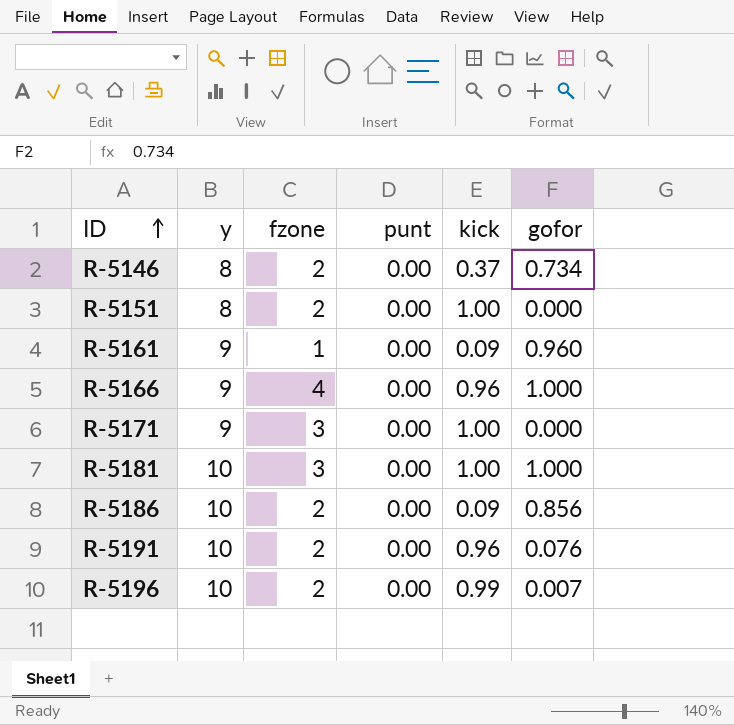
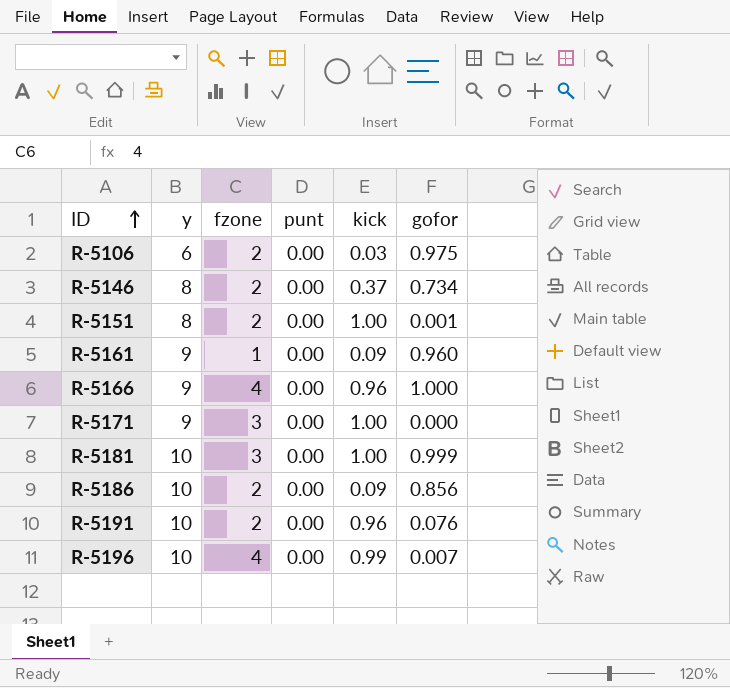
row R-5106: none -> 6 | 2 | 0.00 | 0.03 | 0.975
R-5151 | gofor: 0.000 -> 0.001
R-5181 | gofor: 1.000 -> 0.999
R-5196 | fzone: 2 -> 4

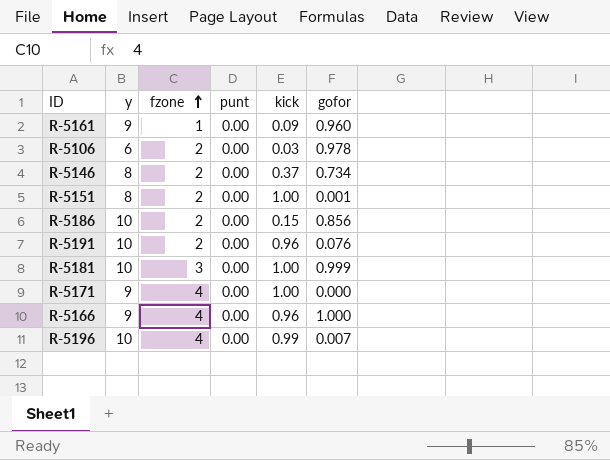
row order: ID ascending -> fzone ascending
R-5106 | gofor: 0.975 -> 0.978
R-5186 | kick: 0.09 -> 0.15
R-5171 | fzone: 3 -> 4

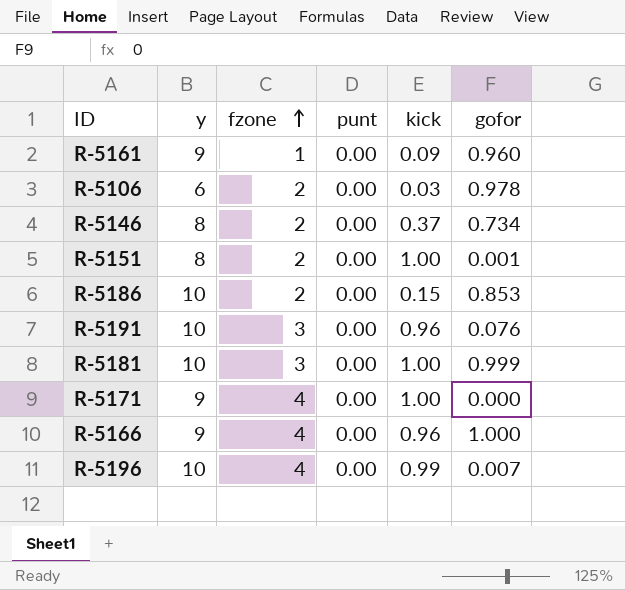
R-5186 | gofor: 0.856 -> 0.853
R-5191 | fzone: 2 -> 3

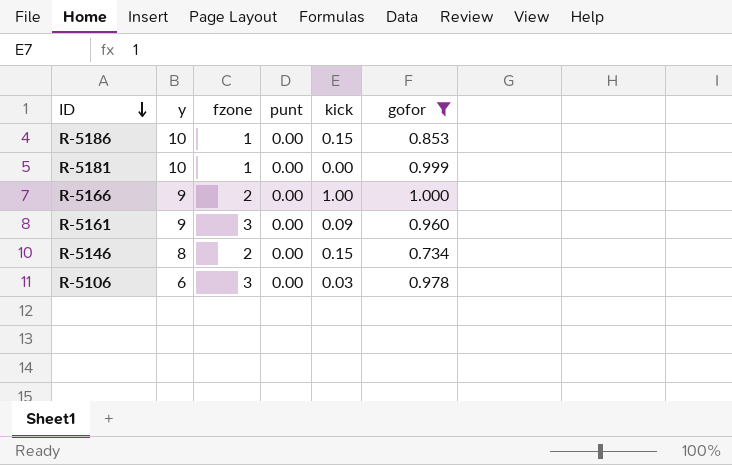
filter: none -> gofor >= 0.734
row order: fzone ascending -> ID descending
R-5186 | fzone: 2 -> 1
R-5181 | fzone: 3 -> 1
R-5181 | kick: 1.00 -> 0.00
R-5166 | fzone: 4 -> 2
R-5166 | kick: 0.96 -> 1.00
R-5161 | fzone: 1 -> 3
R-5146 | kick: 0.37 -> 0.15
R-5106 | fzone: 2 -> 3

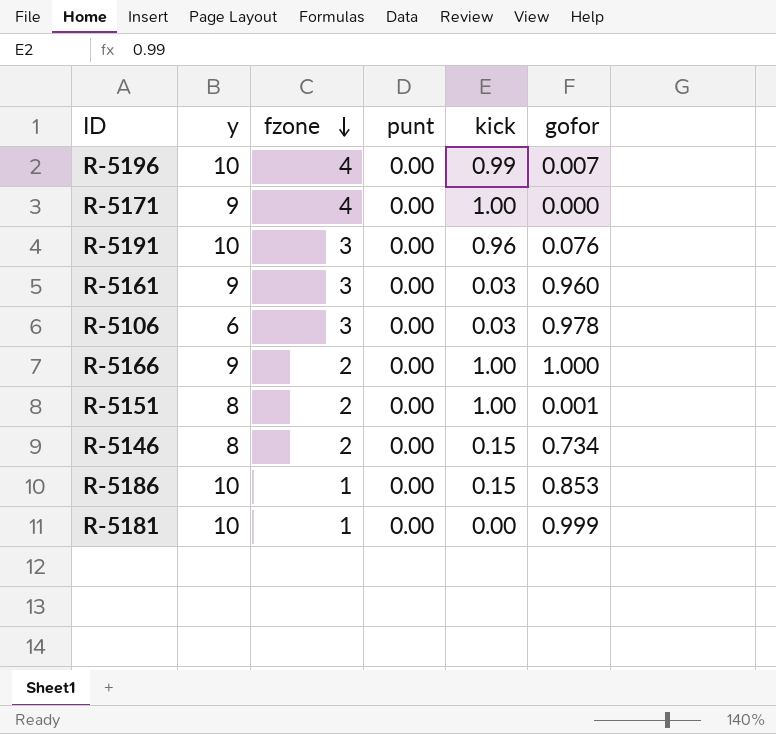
filter: gofor >= 0.734 -> none
row order: ID descending -> fzone descending
R-5161 | kick: 0.09 -> 0.03

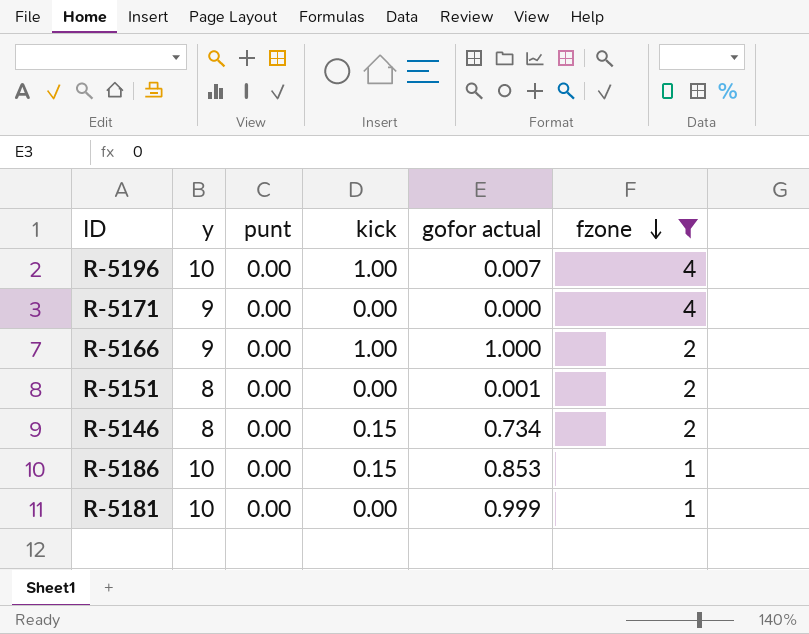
filter: none -> fzone != 3
column name: gofor -> gofor actual
column fzone | position: 3 -> 6
R-5196 | kick: 0.99 -> 1.00
R-5171 | kick: 1.00 -> 0.00
R-5151 | kick: 1.00 -> 0.00

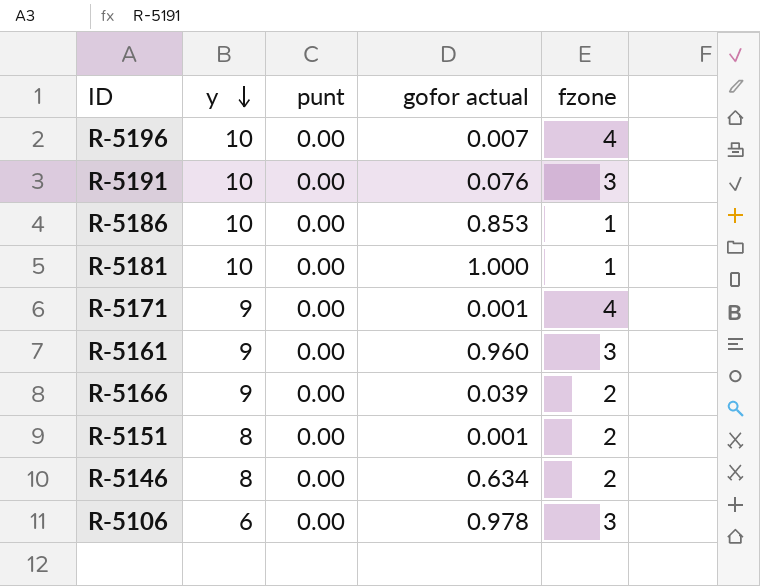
filter: fzone != 3 -> none
row order: fzone descending -> y descending
column kick | position: 4 -> none
R-5181 | gofor actual: 0.999 -> 1.000
R-5171 | gofor actual: 0.000 -> 0.001
R-5166 | gofor actual: 1.000 -> 0.039
R-5146 | gofor actual: 0.734 -> 0.634

